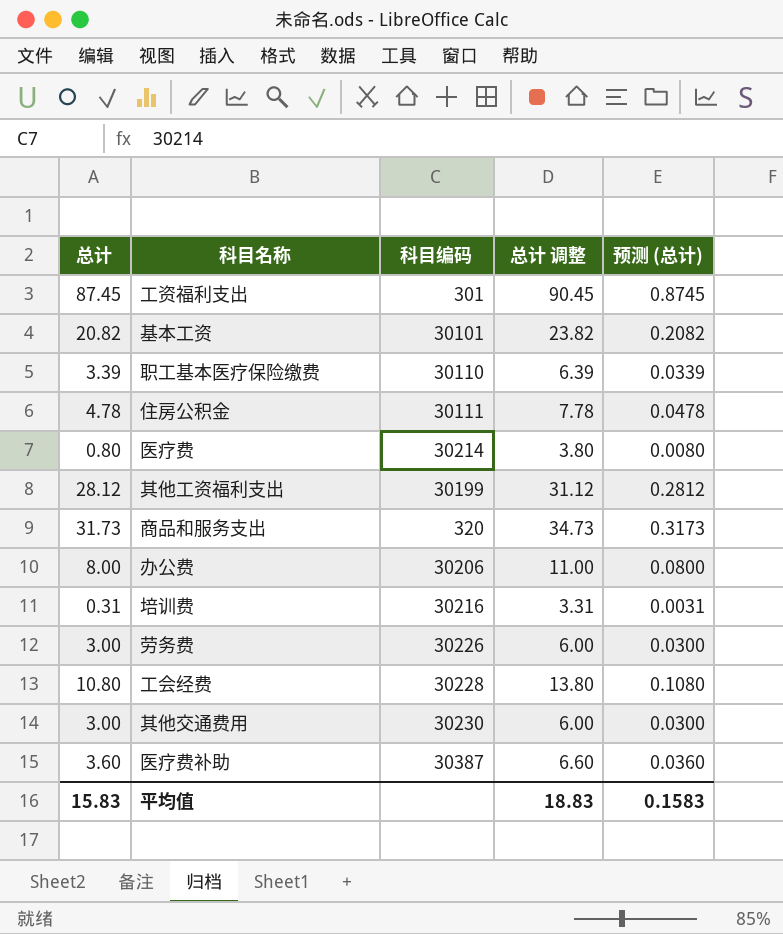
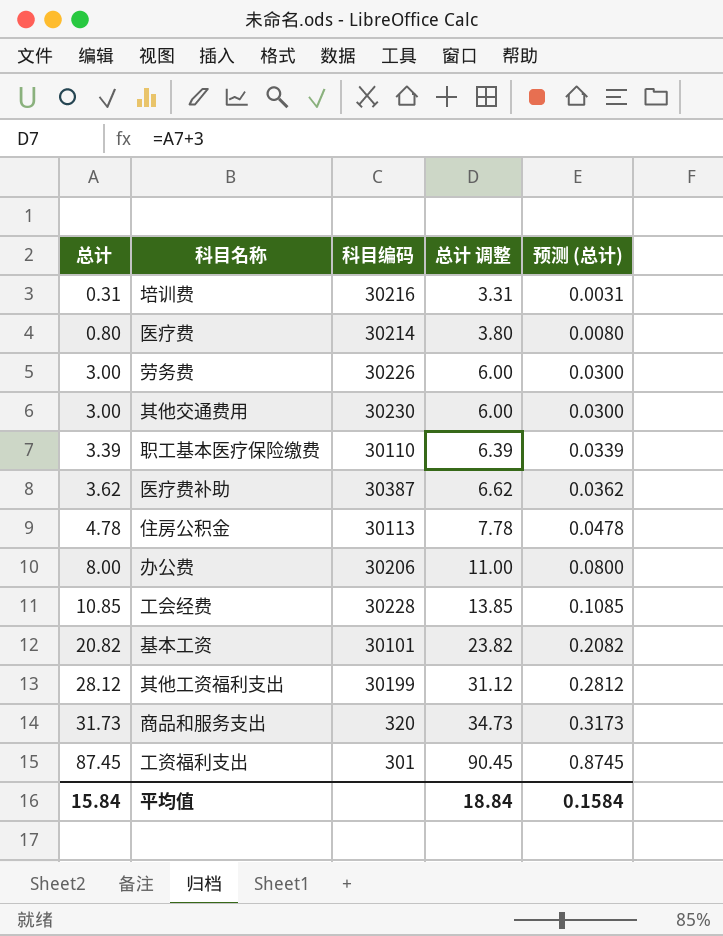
row order: none -> 总计 ascending
医疗费补助 | 总计: 3.60 -> 3.62
医疗费补助 | 总计 调整: 6.60 -> 6.62
医疗费补助 | 预测 (总计): 0.0360 -> 0.0362
住房公积金 | 科目编码: 30111 -> 30113
工会经费 | 总计: 10.80 -> 10.85
工会经费 | 总计 调整: 13.80 -> 13.85
工会经费 | 预测 (总计): 0.1080 -> 0.1085
平均值 | 总计: 15.83 -> 15.84
平均值 | 总计 调整: 18.83 -> 18.84
平均值 | 预测 (总计): 0.1583 -> 0.1584

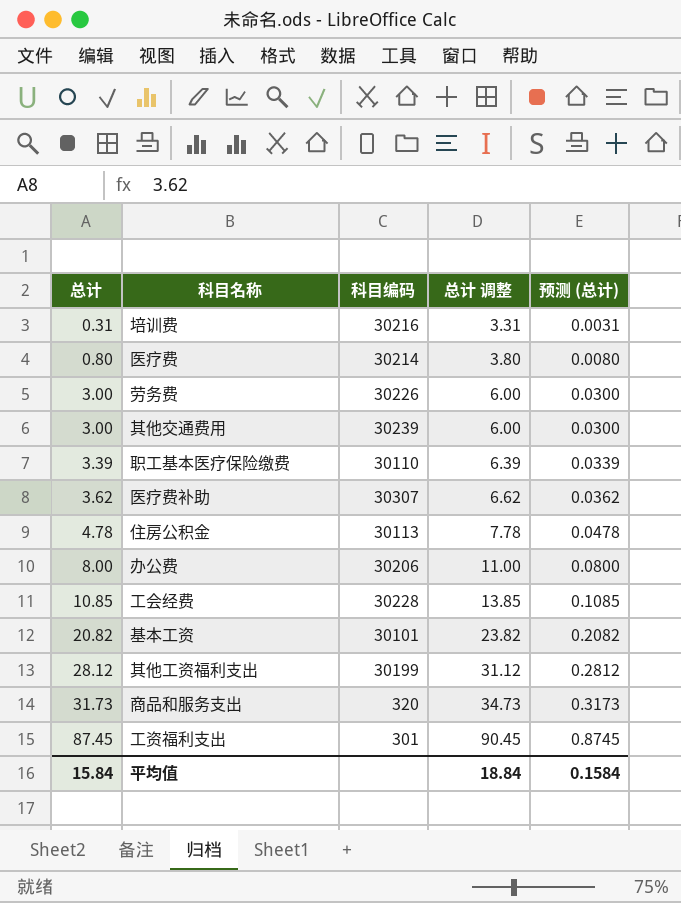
其他交通费用 | 科目编码: 30230 -> 30239
医疗费补助 | 科目编码: 30387 -> 30307

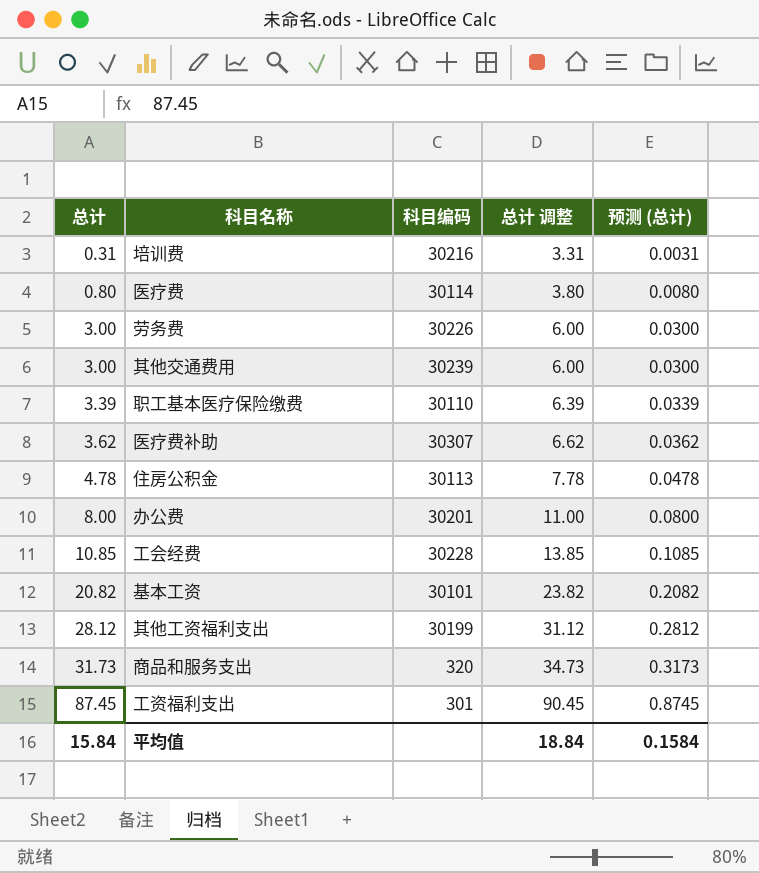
医疗费 | 科目编码: 30214 -> 30114
办公费 | 科目编码: 30206 -> 30201

